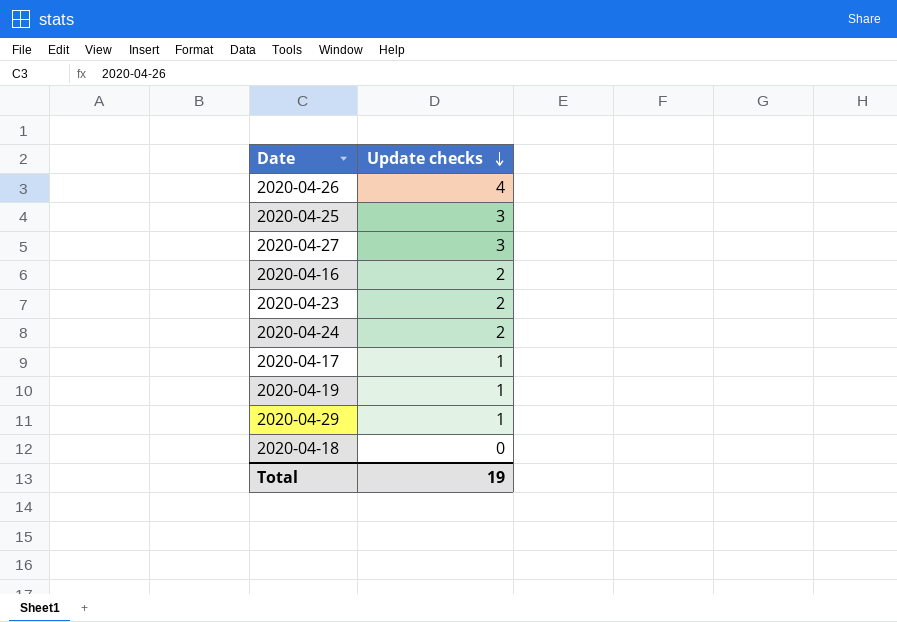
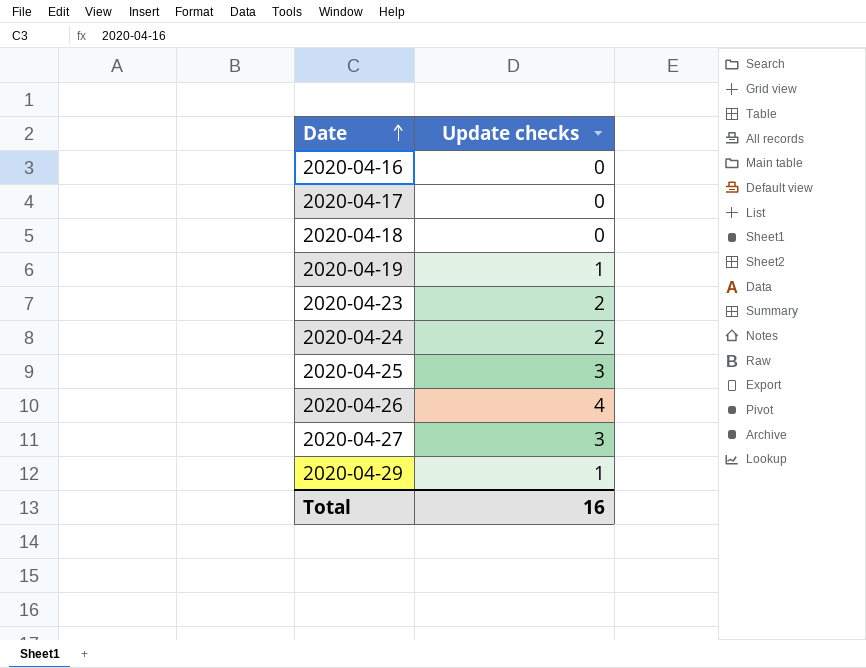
row order: Update checks descending -> Date ascending
2020-04-16 | Update checks: 2 -> 0
2020-04-17 | Update checks: 1 -> 0
Total | Update checks: 19 -> 16

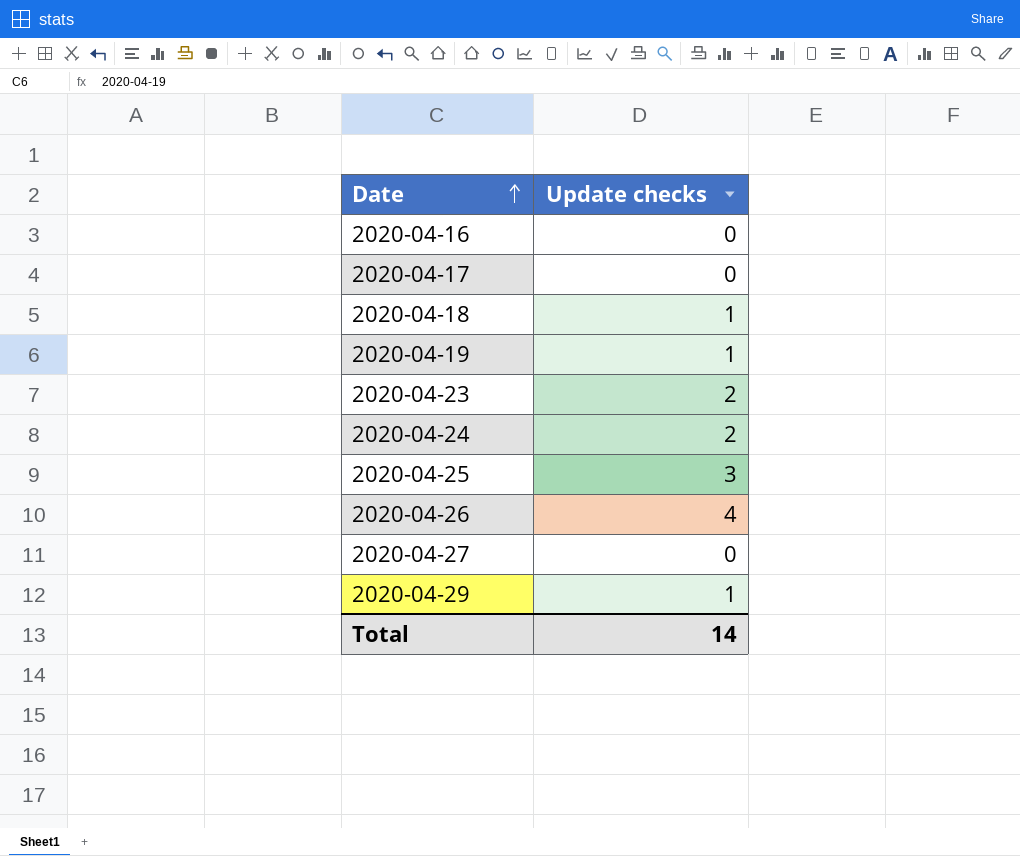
2020-04-18 | Update checks: 0 -> 1
2020-04-27 | Update checks: 3 -> 0
Total | Update checks: 16 -> 14

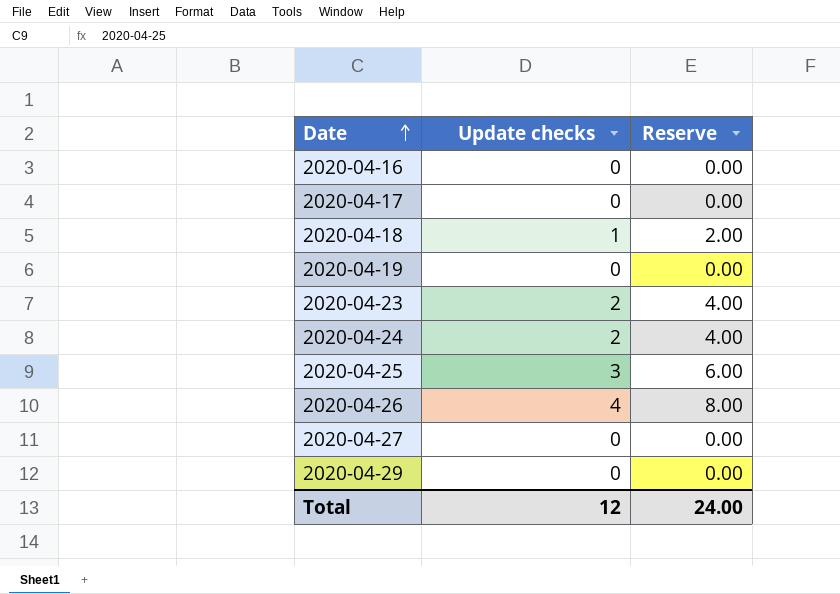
column Reserve | formula: none -> [Update checks] * 2
2020-04-19 | Update checks: 1 -> 0
2020-04-29 | Update checks: 1 -> 0
Total | Update checks: 14 -> 12

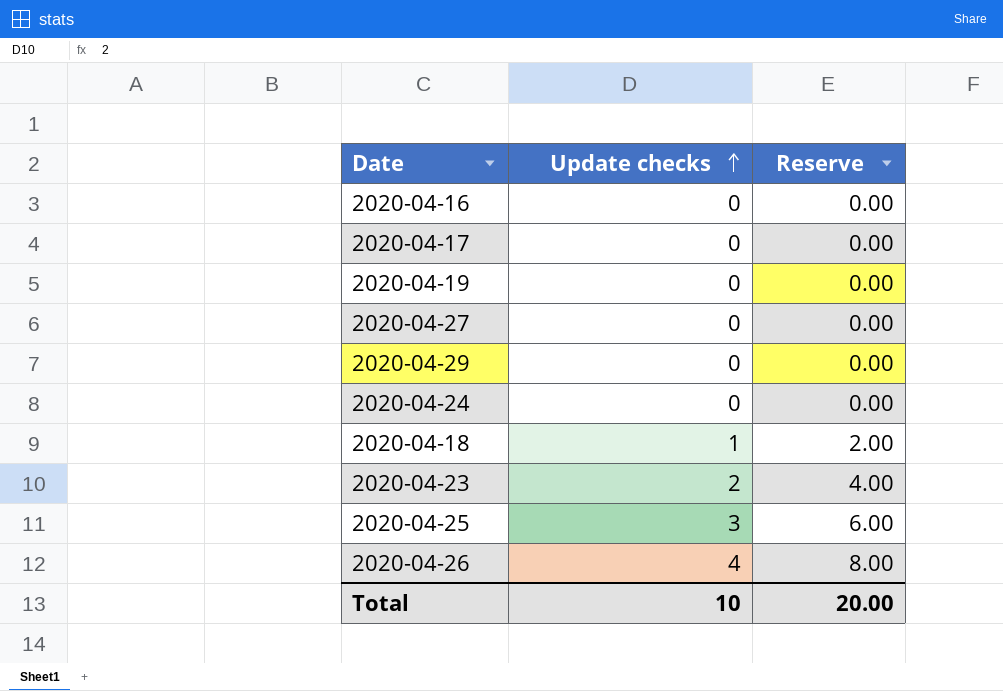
row order: Date ascending -> Update checks ascending
2020-04-24 | Update checks: 2 -> 0
2020-04-24 | Reserve: 4.00 -> 0.00
Total | Update checks: 12 -> 10
Total | Reserve: 24.00 -> 20.00

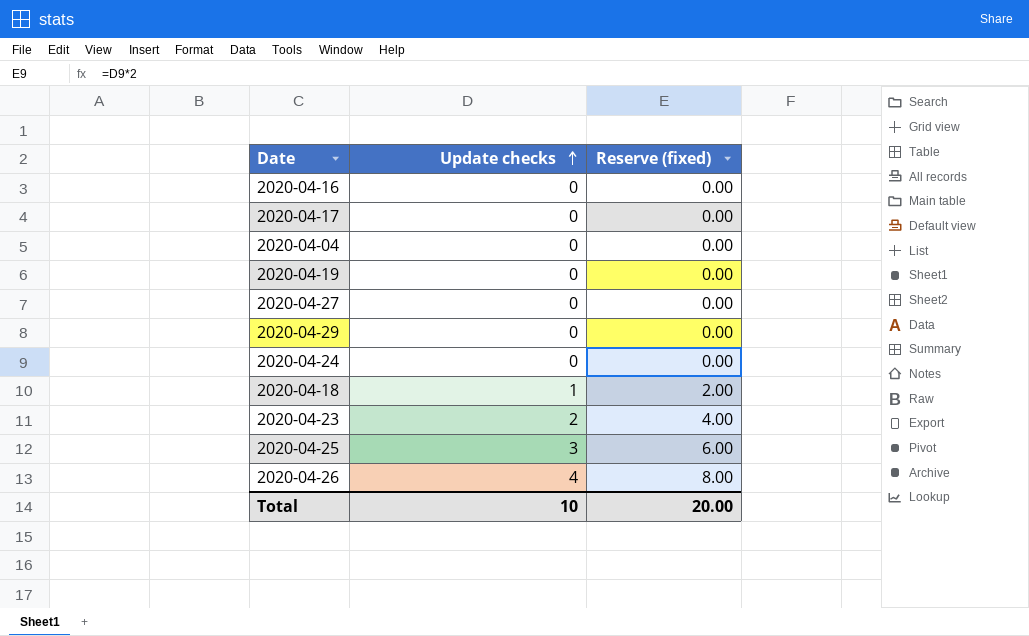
column name: Reserve -> Reserve (fixed)
row 2020-04-04: none -> 0 | 0.00

